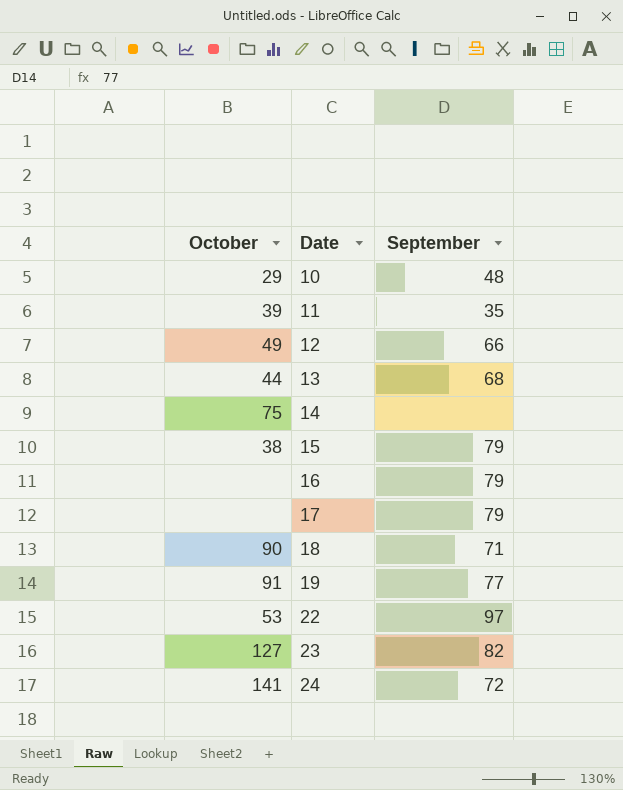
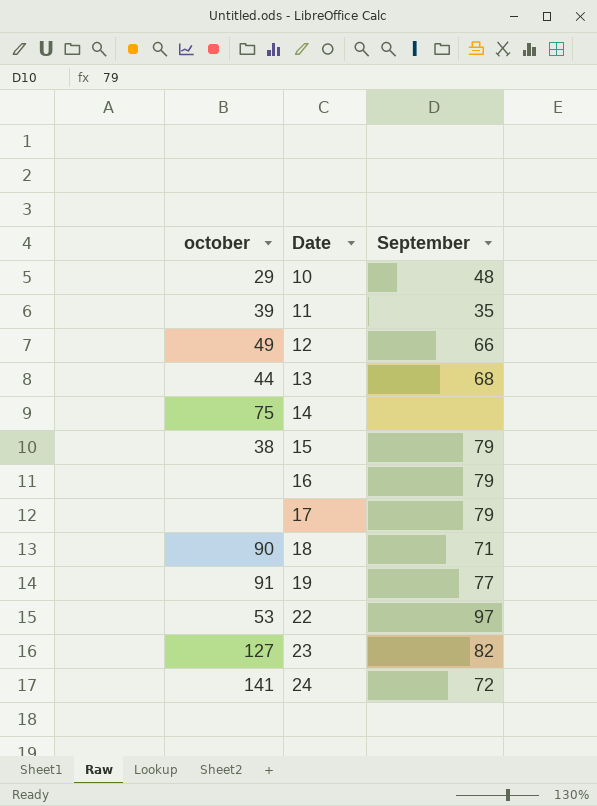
column name: October -> october

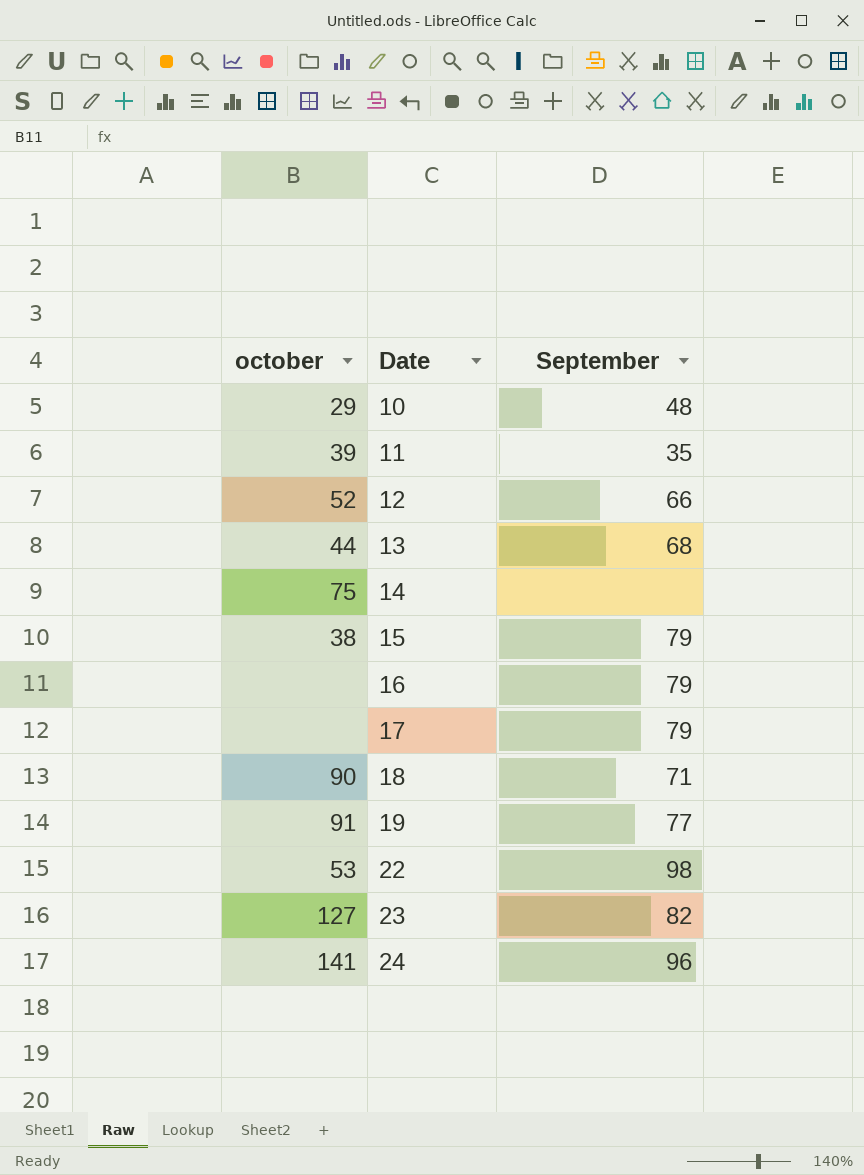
12 | october: 49 -> 52
22 | September: 97 -> 98
24 | September: 72 -> 96

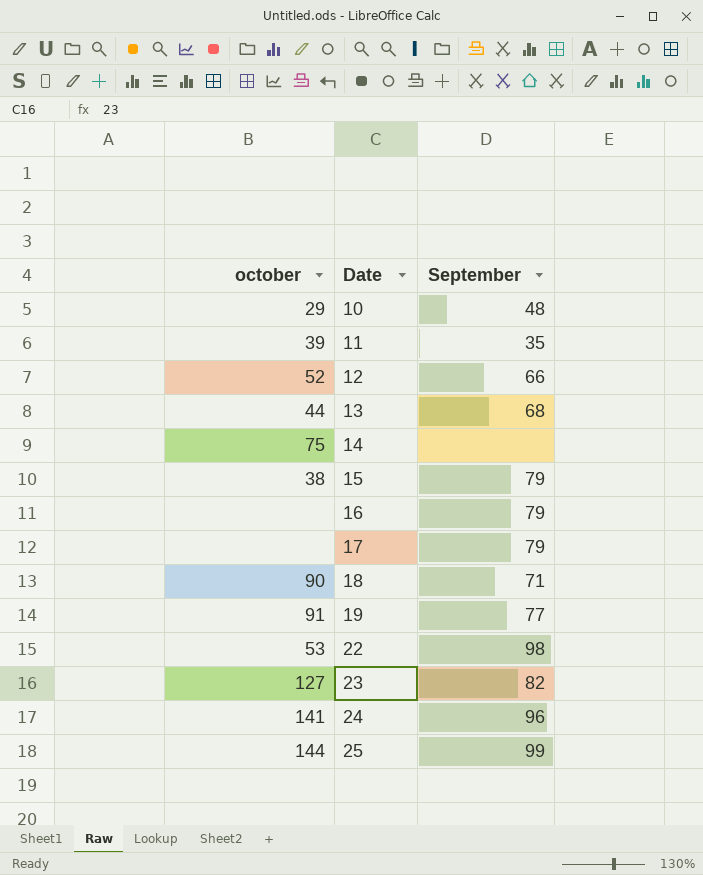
row 25: none -> 144 | 99

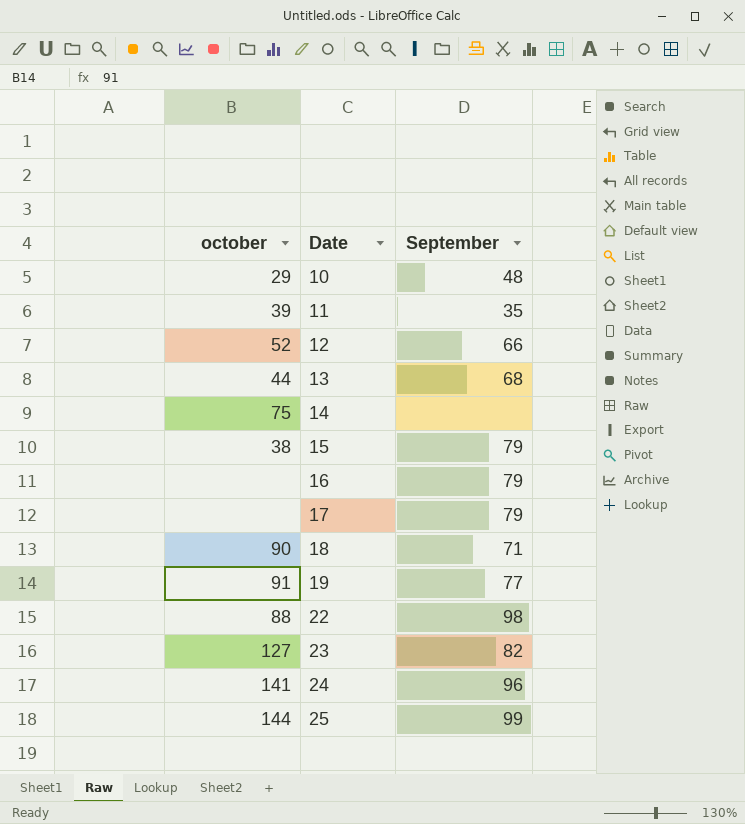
22 | october: 53 -> 88

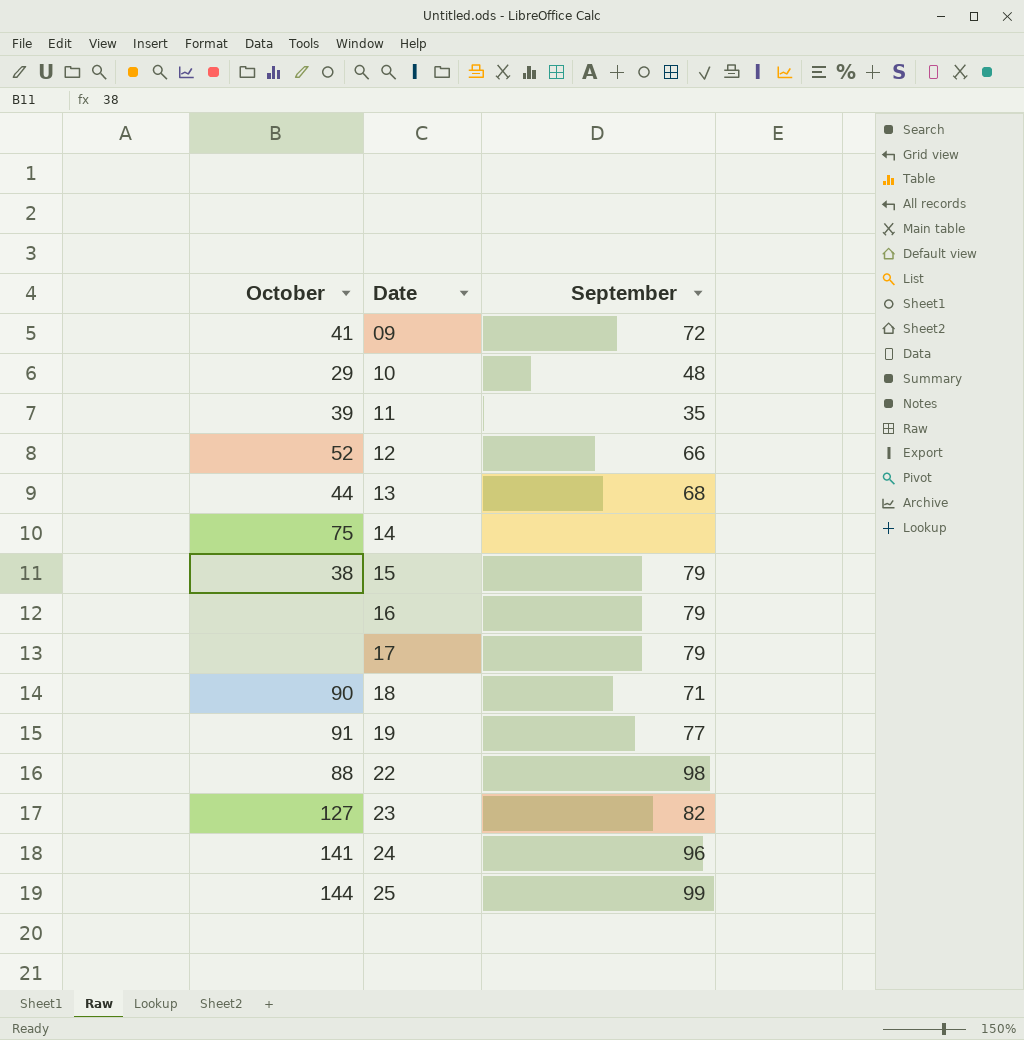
column name: october -> October
row 09: none -> 41 | 72

